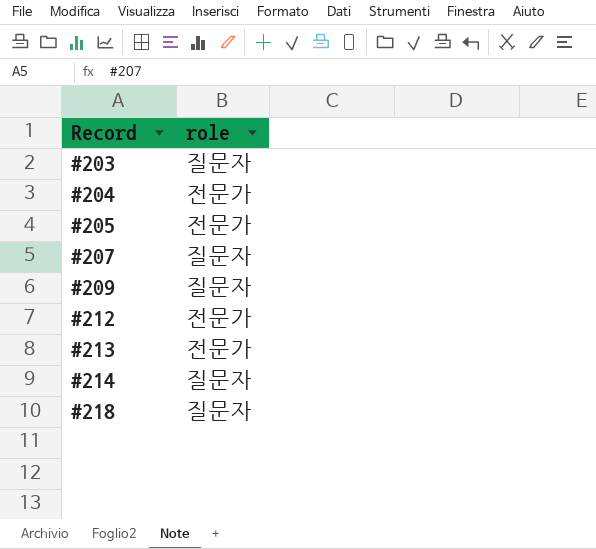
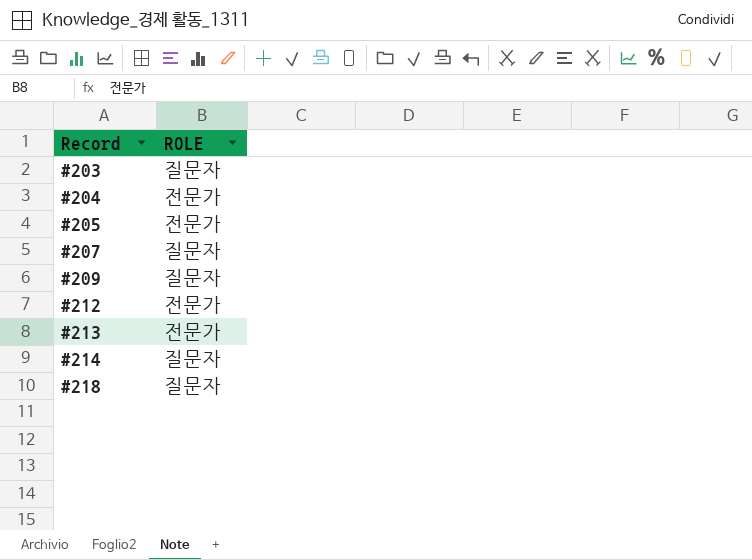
column name: role -> ROLE

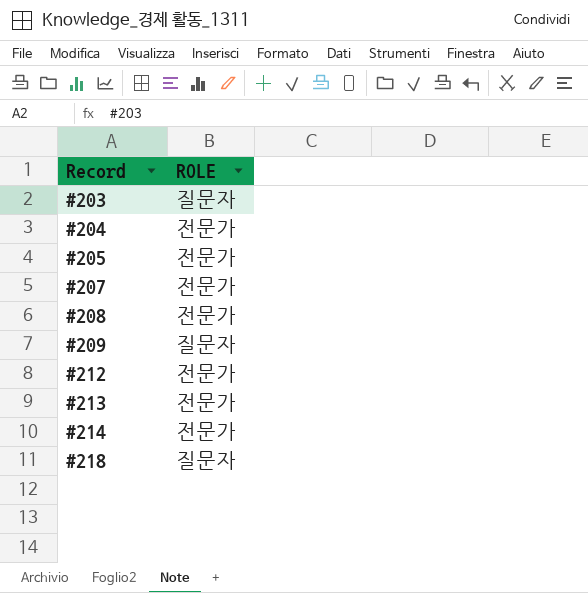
#207 | ROLE: 질문자 -> 전문가
row #208: none -> 전문가
#214 | ROLE: 질문자 -> 전문가

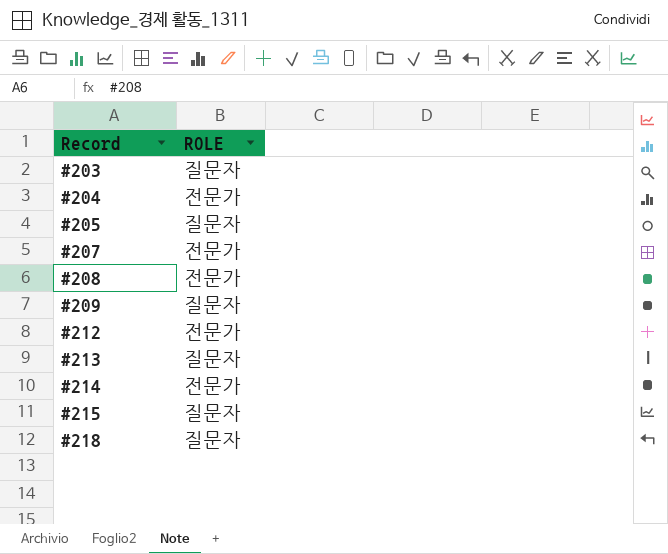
#205 | ROLE: 전문가 -> 질문자
#213 | ROLE: 전문가 -> 질문자
row #215: none -> 질문자

